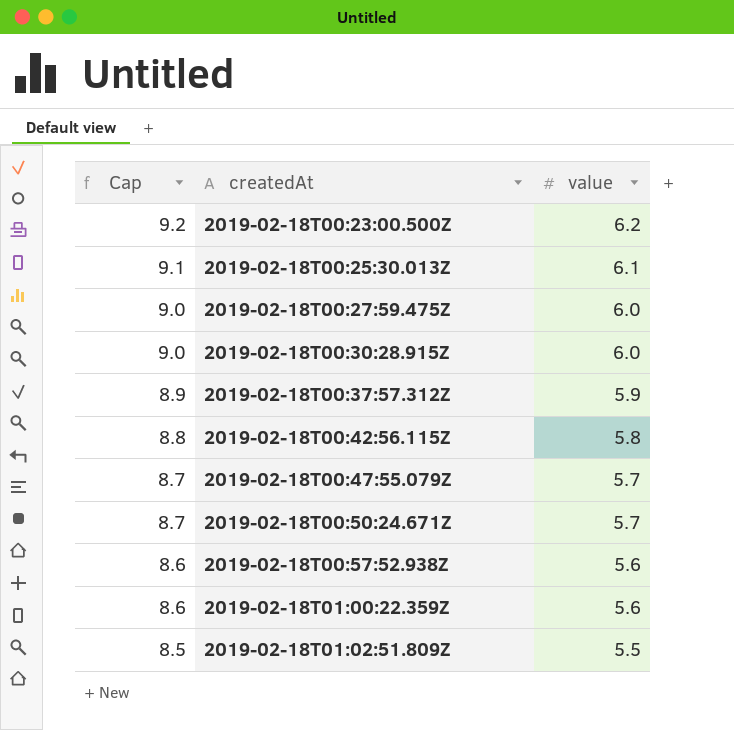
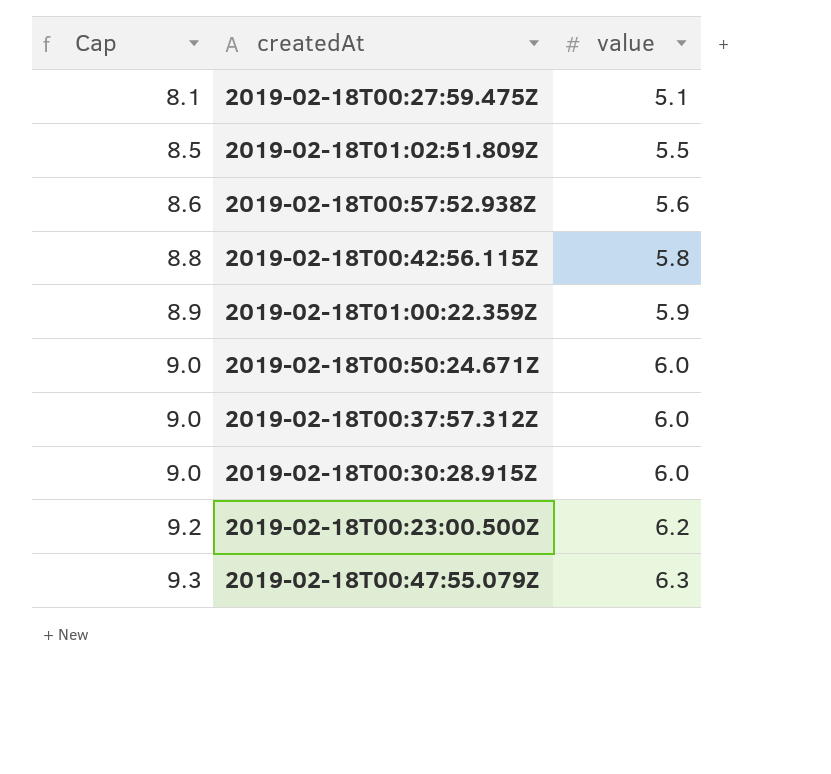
row order: Cap descending -> Cap ascending
row 2019-02-18T00:25:30.013Z: 9.1 | 6.1 -> none
2019-02-18T00:27:59.475Z | Cap: 9.0 -> 8.1
2019-02-18T00:27:59.475Z | value: 6.0 -> 5.1
2019-02-18T01:00:22.359Z | Cap: 8.6 -> 8.9
2019-02-18T01:00:22.359Z | value: 5.6 -> 5.9
2019-02-18T00:50:24.671Z | Cap: 8.7 -> 9.0
2019-02-18T00:50:24.671Z | value: 5.7 -> 6.0
2019-02-18T00:37:57.312Z | Cap: 8.9 -> 9.0
2019-02-18T00:37:57.312Z | value: 5.9 -> 6.0
2019-02-18T00:47:55.079Z | Cap: 8.7 -> 9.3
2019-02-18T00:47:55.079Z | value: 5.7 -> 6.3

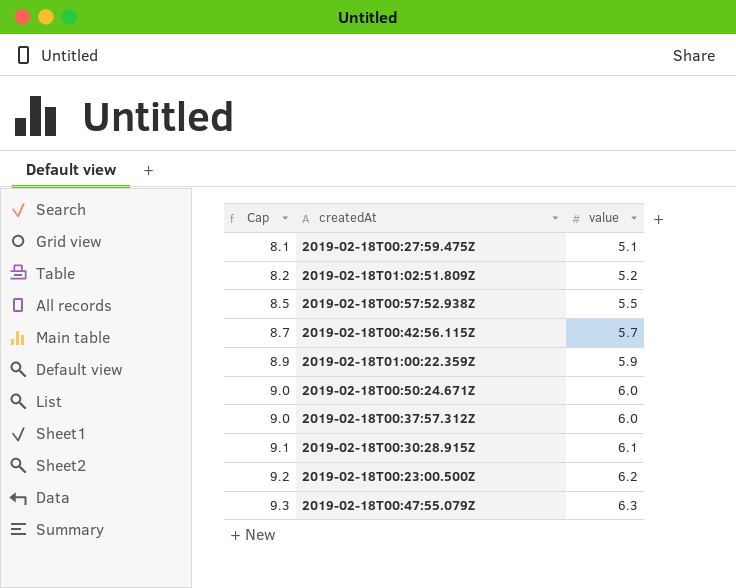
2019-02-18T01:02:51.809Z | Cap: 8.5 -> 8.2
2019-02-18T01:02:51.809Z | value: 5.5 -> 5.2
2019-02-18T00:57:52.938Z | Cap: 8.6 -> 8.5
2019-02-18T00:57:52.938Z | value: 5.6 -> 5.5
2019-02-18T00:42:56.115Z | Cap: 8.8 -> 8.7
2019-02-18T00:42:56.115Z | value: 5.8 -> 5.7
2019-02-18T00:30:28.915Z | Cap: 9.0 -> 9.1
2019-02-18T00:30:28.915Z | value: 6.0 -> 6.1

